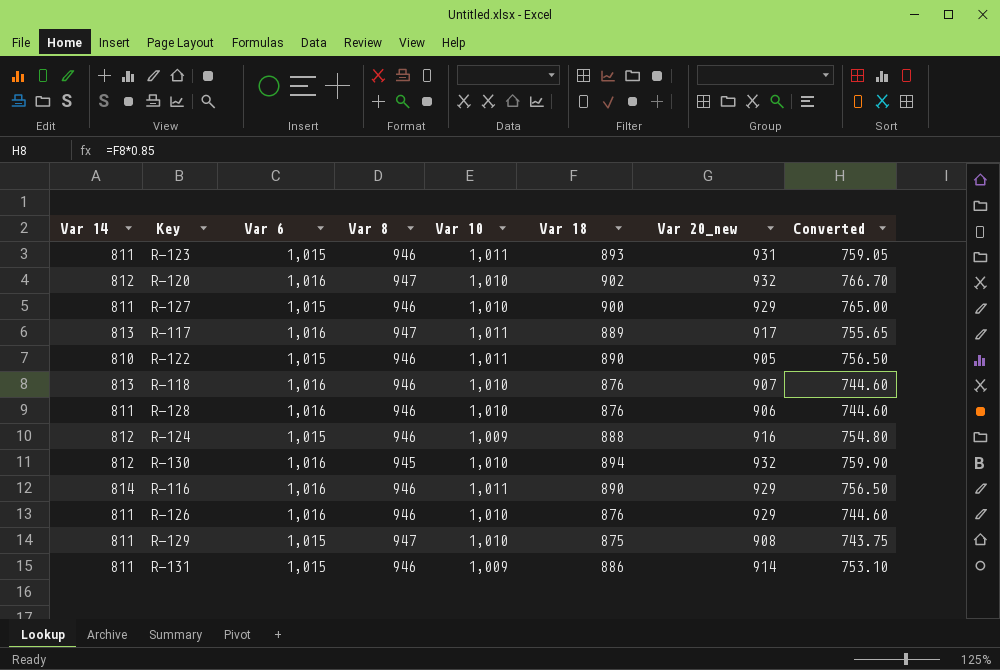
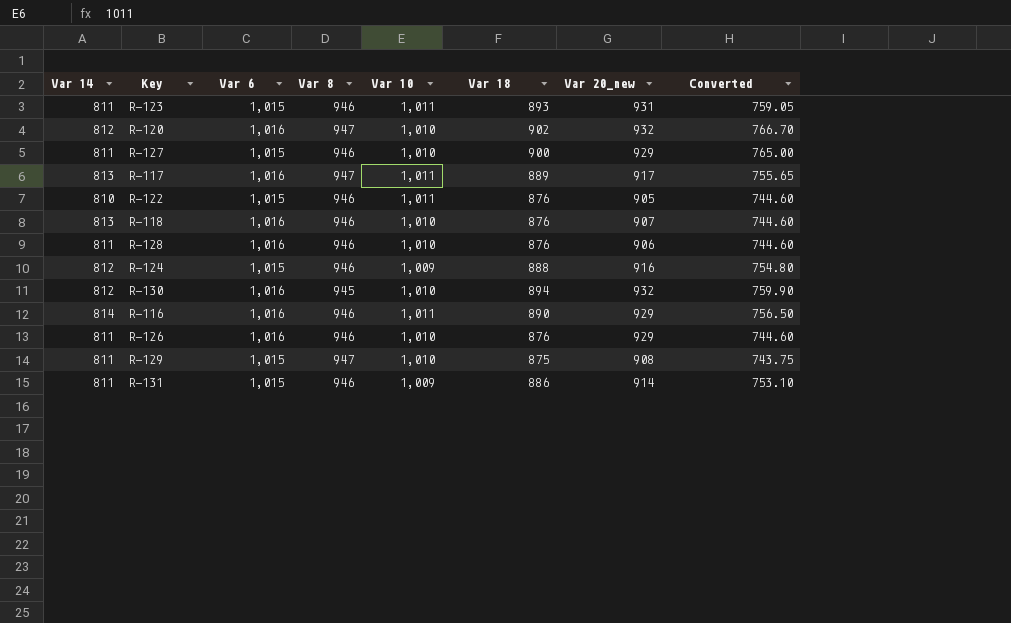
R-122 | Var 18: 890 -> 876
R-122 | Converted: 756.50 -> 744.60

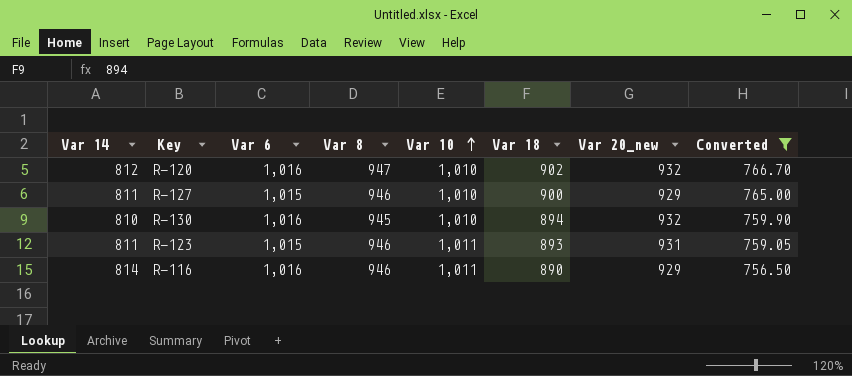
filter: none -> Converted >= 756.50
row order: none -> Var 10 ascending
R-130 | Var 14: 812 -> 810

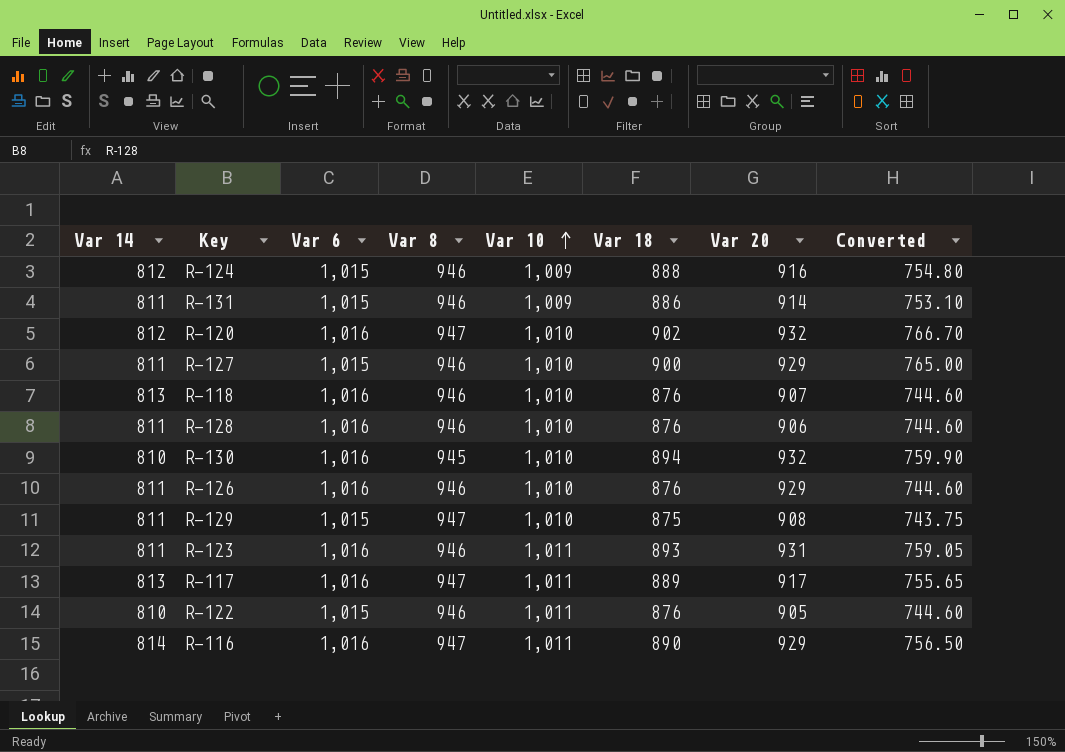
filter: Converted >= 756.50 -> none
column name: Var 20_new -> Var 20
R-123 | Var 6: 1,015 -> 1,016
R-116 | Var 8: 946 -> 947

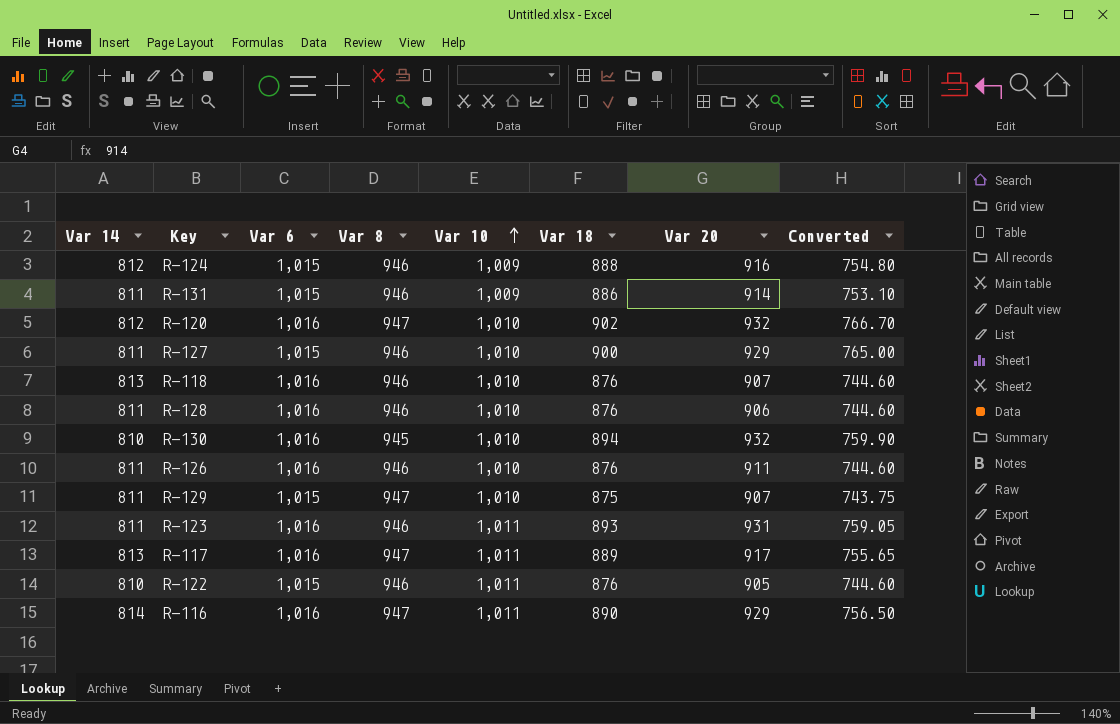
R-126 | Var 20: 929 -> 911
R-129 | Var 20: 908 -> 907

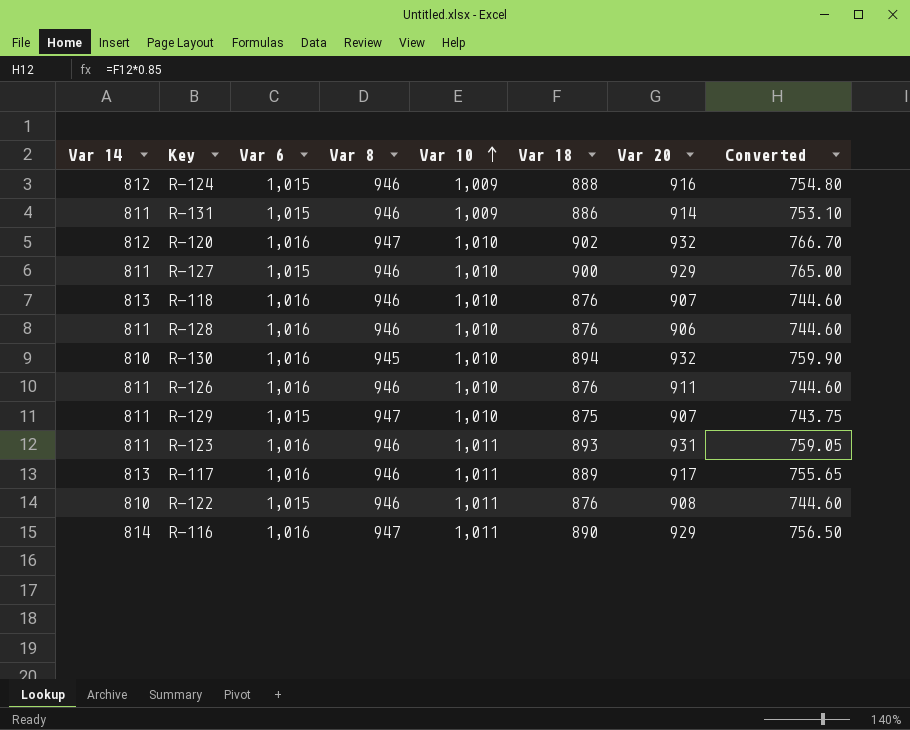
R-117 | Var 8: 947 -> 946
R-122 | Var 20: 905 -> 908

